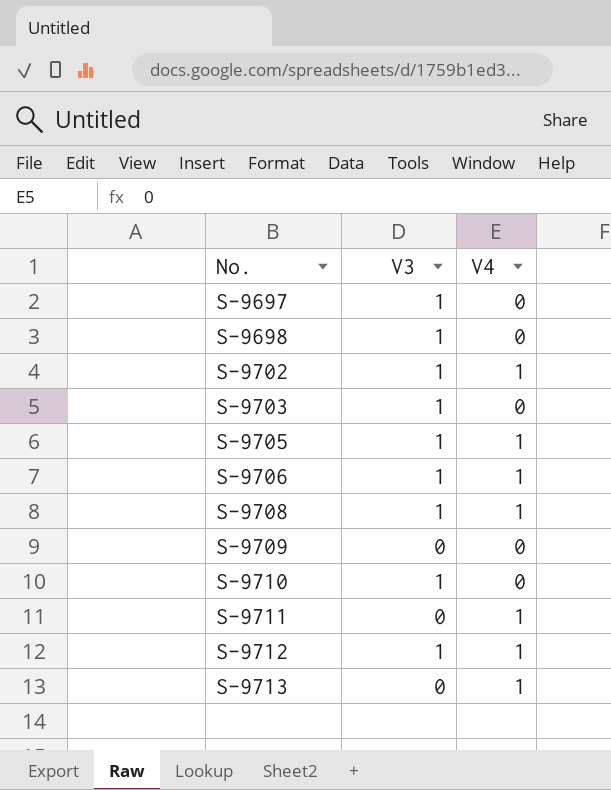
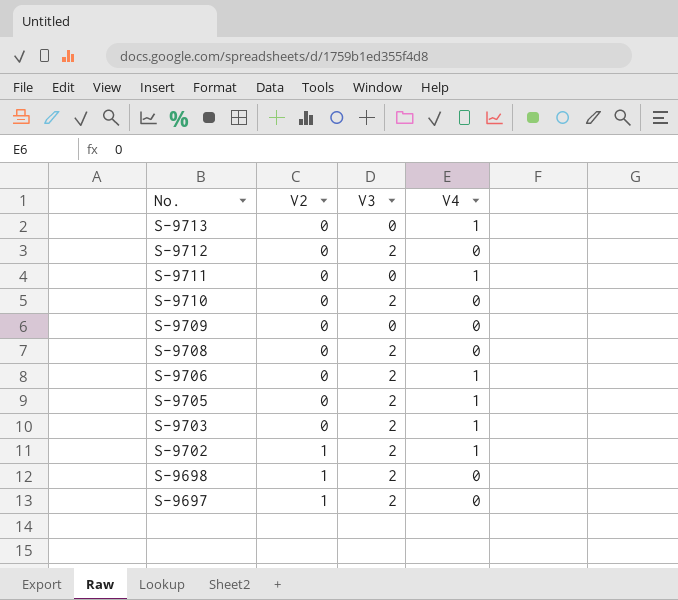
row order: No. ascending -> No. descending
column V2 | position: none -> 2
S-9712 | V3: 1 -> 2
S-9712 | V4: 1 -> 0
S-9710 | V3: 1 -> 2
S-9708 | V3: 1 -> 2
S-9708 | V4: 1 -> 0
S-9706 | V3: 1 -> 2
S-9705 | V3: 1 -> 2
S-9703 | V3: 1 -> 2
S-9703 | V4: 0 -> 1
S-9702 | V3: 1 -> 2
S-9698 | V3: 1 -> 2
S-9697 | V3: 1 -> 2

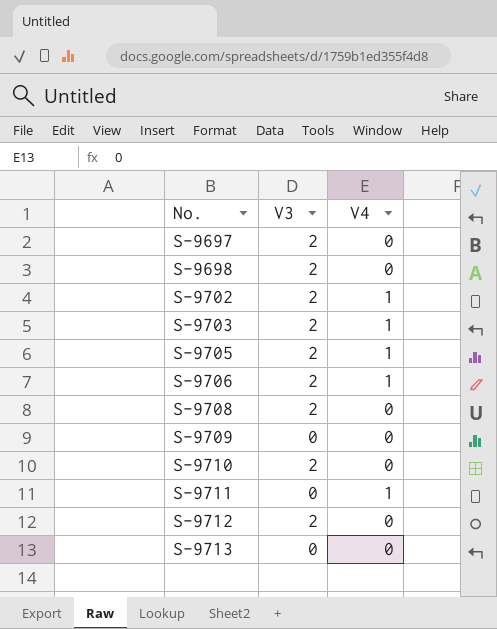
row order: No. descending -> No. ascending
column V2 | position: 2 -> none
S-9713 | V4: 1 -> 0

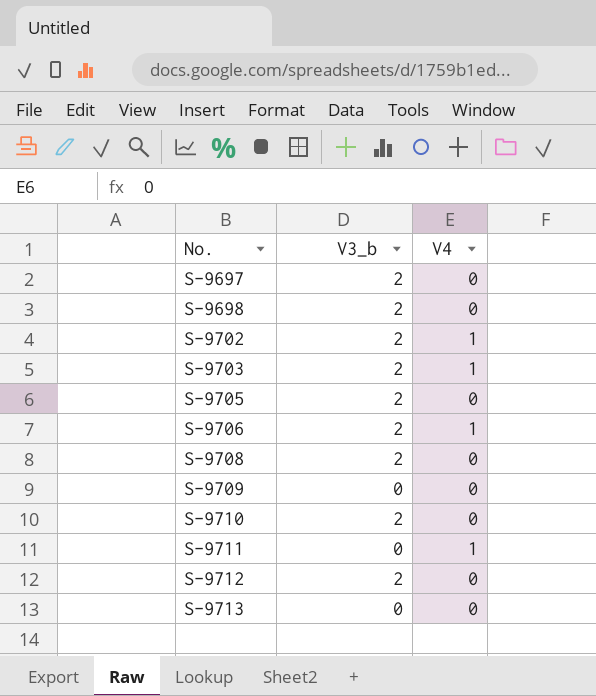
column name: V3 -> V3_b
S-9705 | V4: 1 -> 0

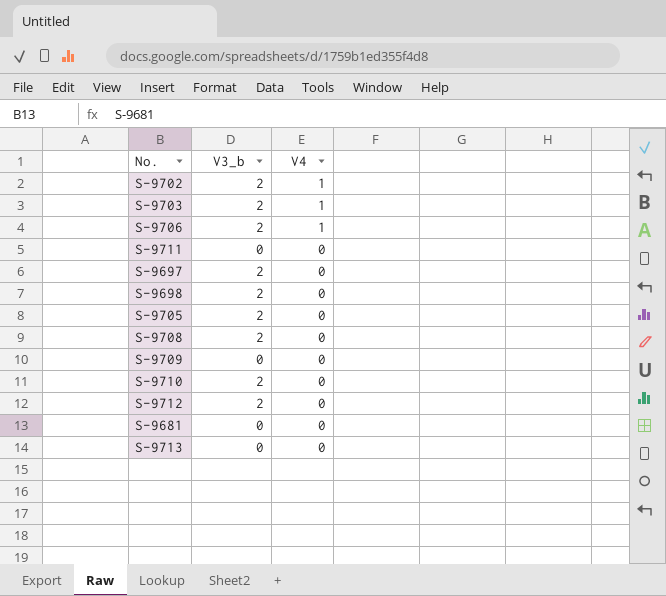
row order: No. ascending -> V4 descending
S-9711 | V4: 1 -> 0
row S-9681: none -> 0 | 0

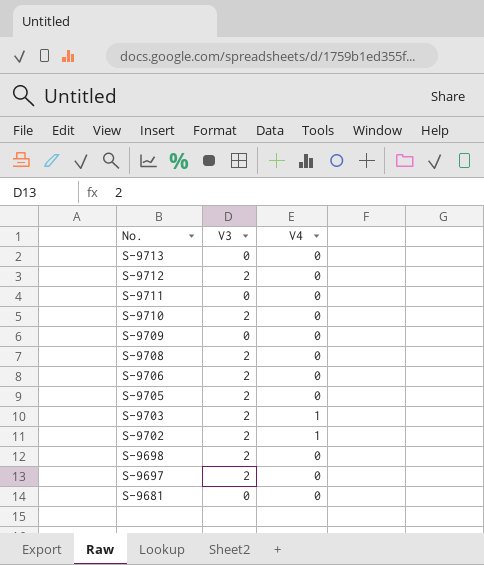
row order: V4 descending -> No. descending
column name: V3_b -> V3
S-9706 | V4: 1 -> 0

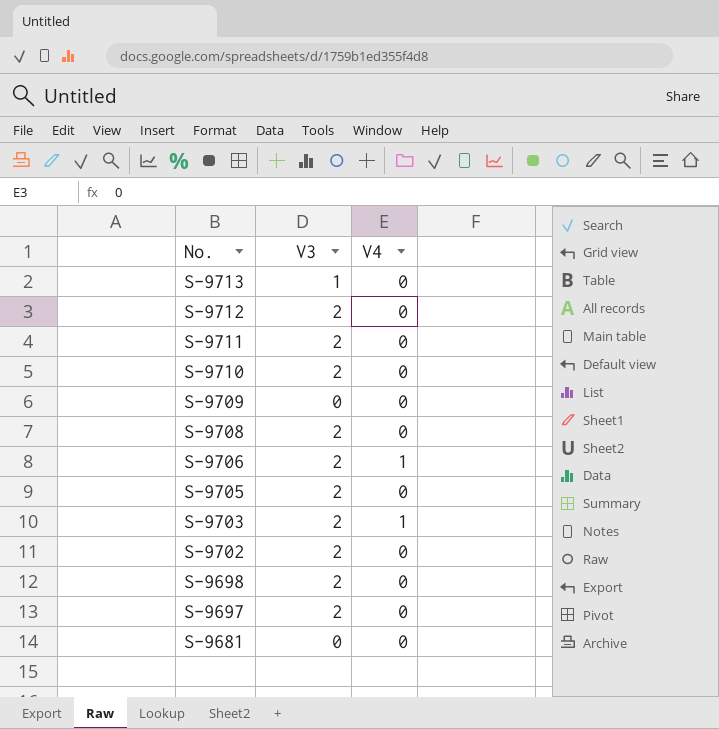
S-9713 | V3: 0 -> 1
S-9711 | V3: 0 -> 2
S-9706 | V4: 0 -> 1
S-9702 | V4: 1 -> 0

